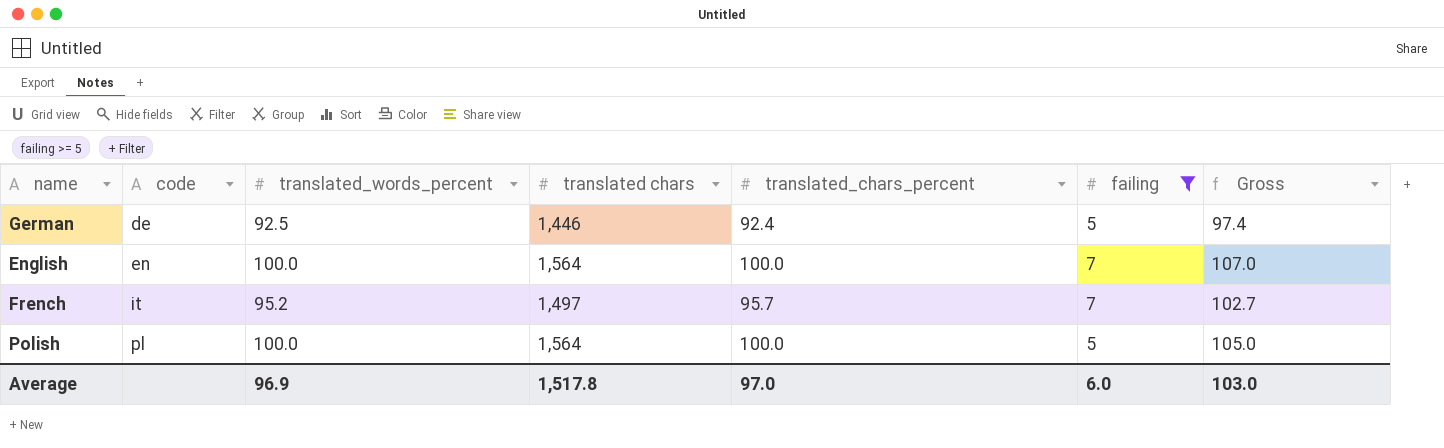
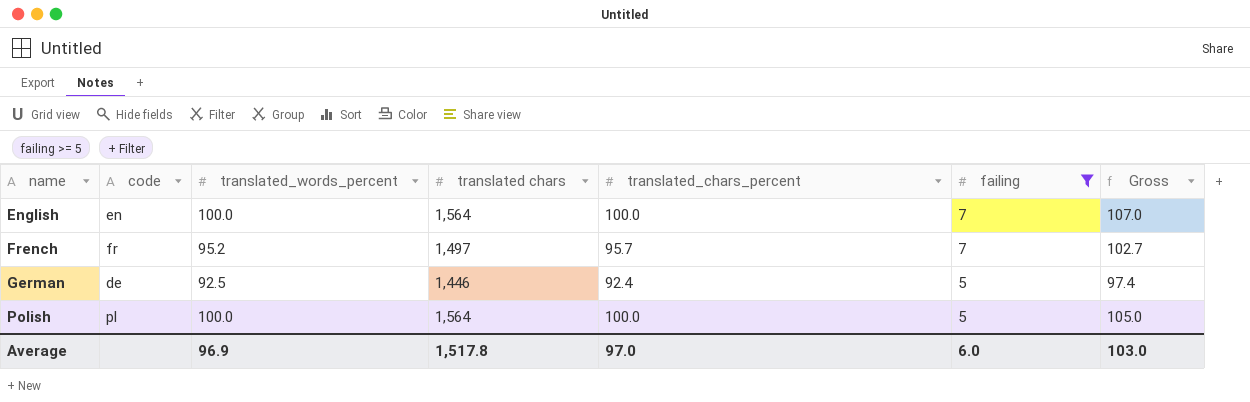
row order: code ascending -> name ascending
French | code: it -> fr

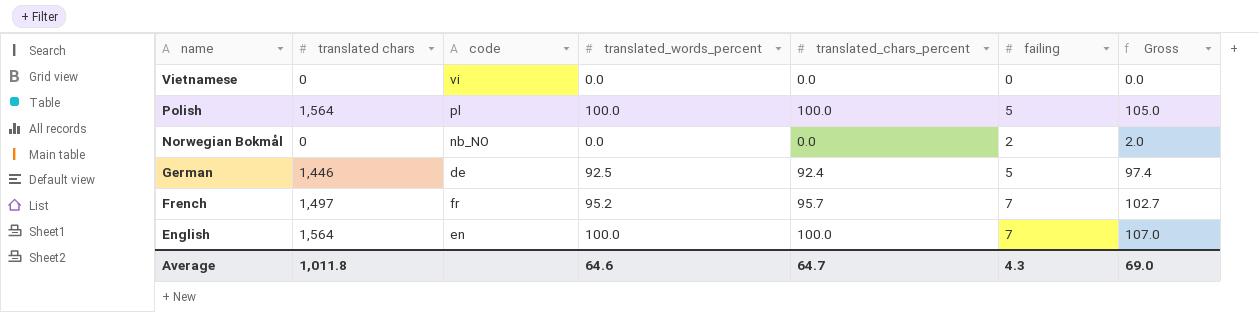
filter: failing >= 5 -> none
row order: name ascending -> name descending
column translated chars | position: 4 -> 2
Average | translated chars: 1,517.8 -> 1,011.8
Average | translated_words_percent: 96.9 -> 64.6
Average | translated_chars_percent: 97.0 -> 64.7
Average | failing: 6.0 -> 4.3
Average | Gross: 103.0 -> 69.0

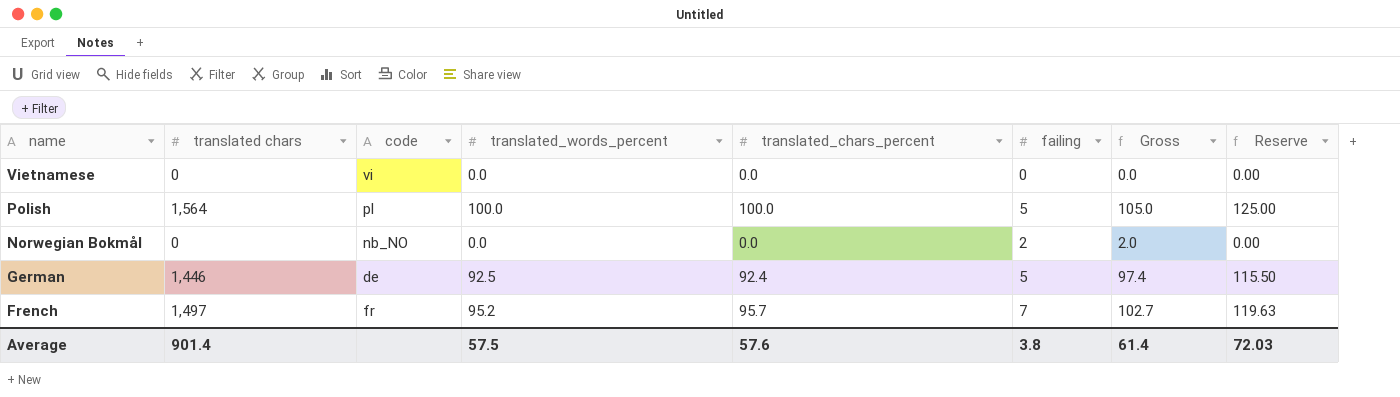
column Reserve | formula: none -> [translated_chars_percent] * 1.25
row English: 1,564 | en | 100.0 | 100.0 | 7 | 107.0 -> none
Average | translated chars: 1,011.8 -> 901.4
Average | translated_words_percent: 64.6 -> 57.5
Average | translated_chars_percent: 64.7 -> 57.6
Average | failing: 4.3 -> 3.8
Average | Gross: 69.0 -> 61.4

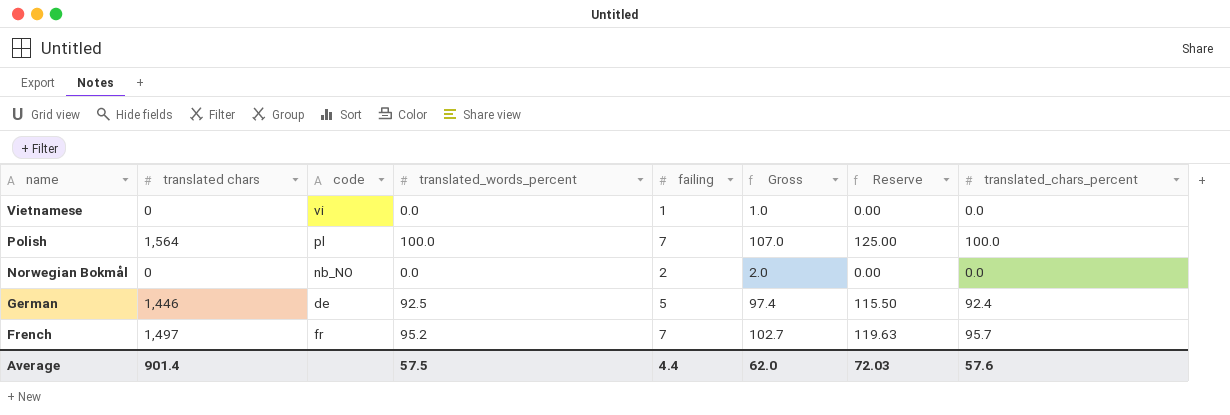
column translated_chars_percent | position: 5 -> 8
Vietnamese | failing: 0 -> 1
Vietnamese | Gross: 0.0 -> 1.0
Polish | failing: 5 -> 7
Polish | Gross: 105.0 -> 107.0
Average | failing: 3.8 -> 4.4
Average | Gross: 61.4 -> 62.0

